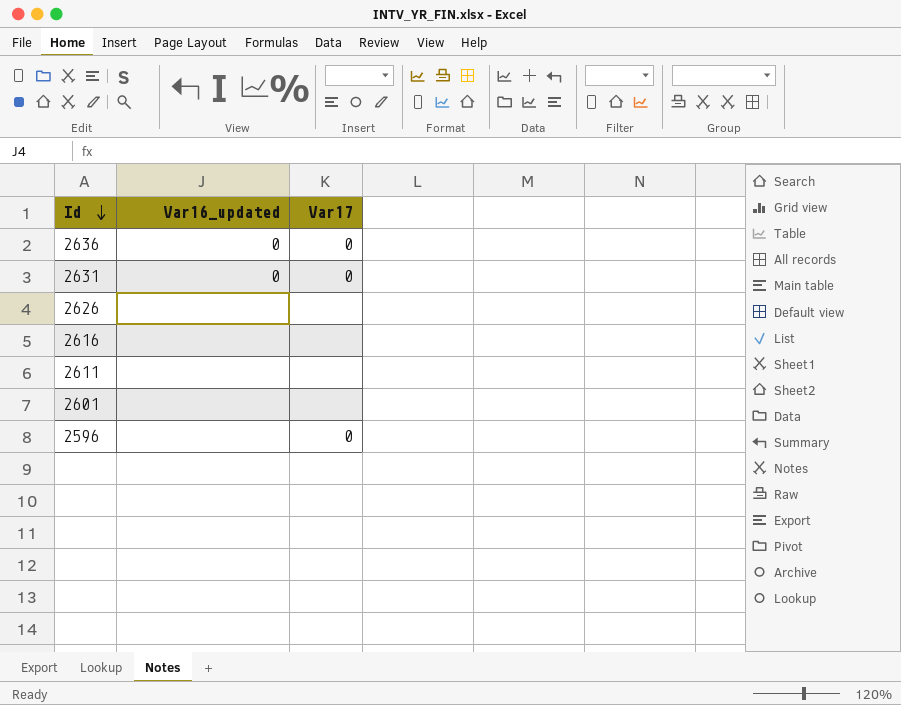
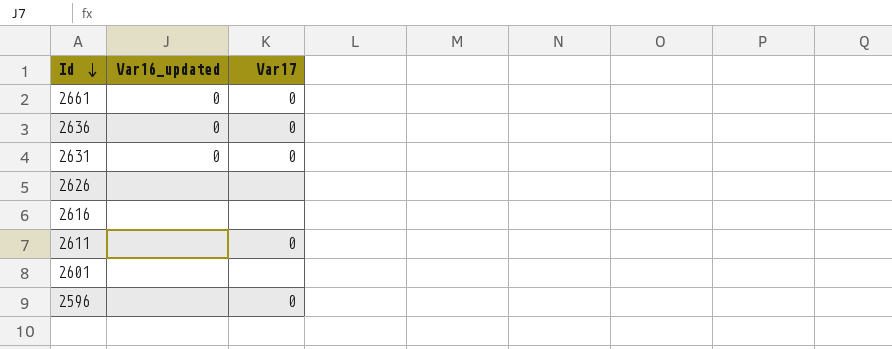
row 2661: none -> 0 | 0
2611 | Var17: none -> 0

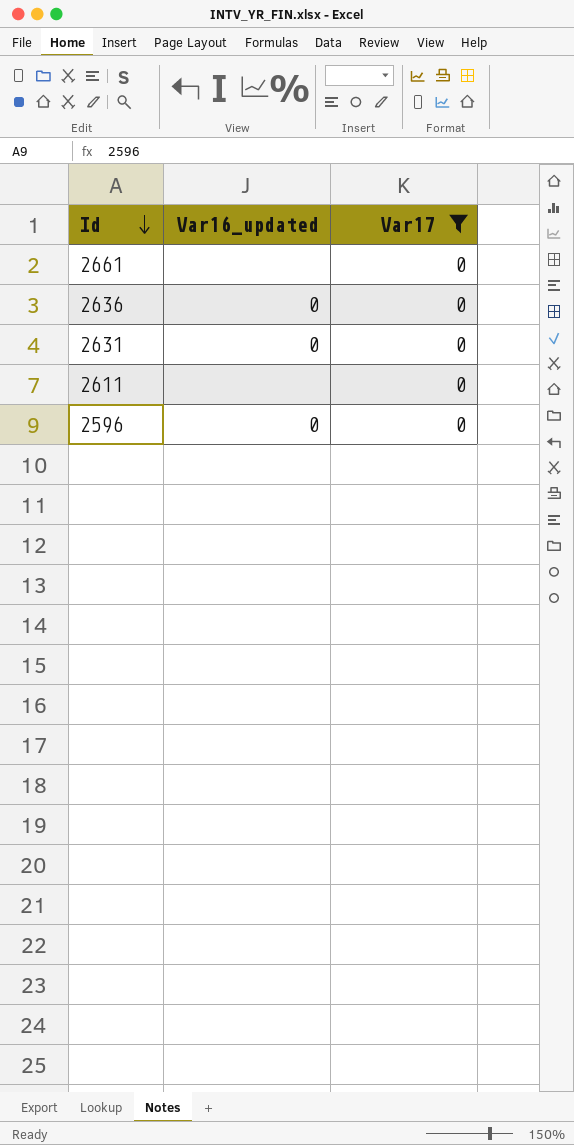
filter: none -> Var17 = 0
2661 | Var16_updated: 0 -> none
2596 | Var16_updated: none -> 0

